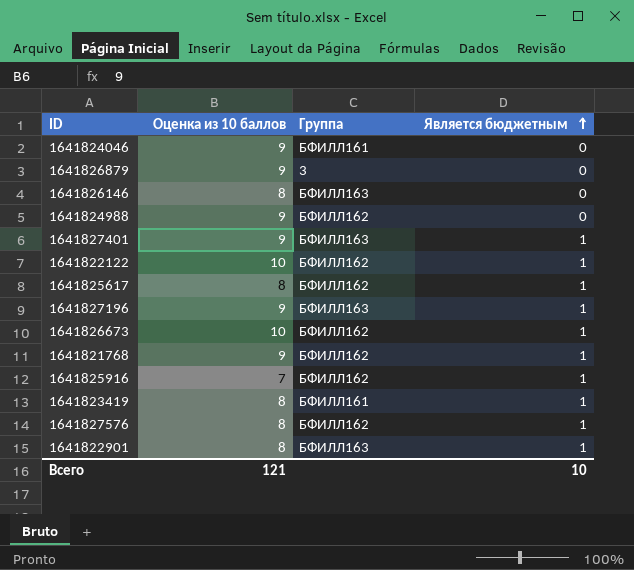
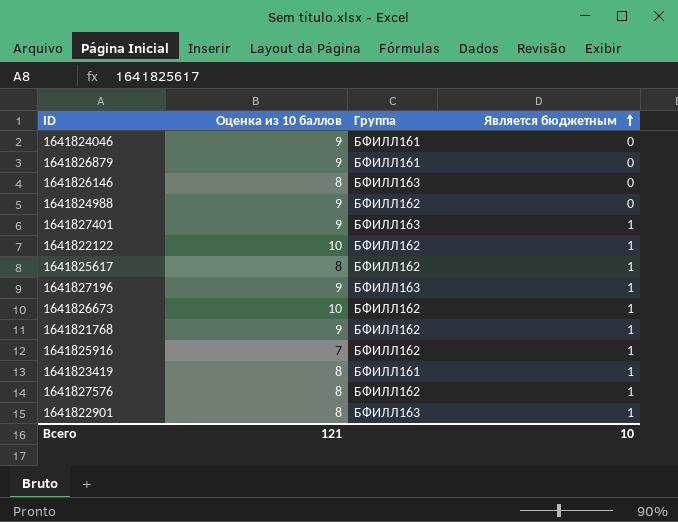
1641826879 | Группа: 3 -> БФИЛЛ161

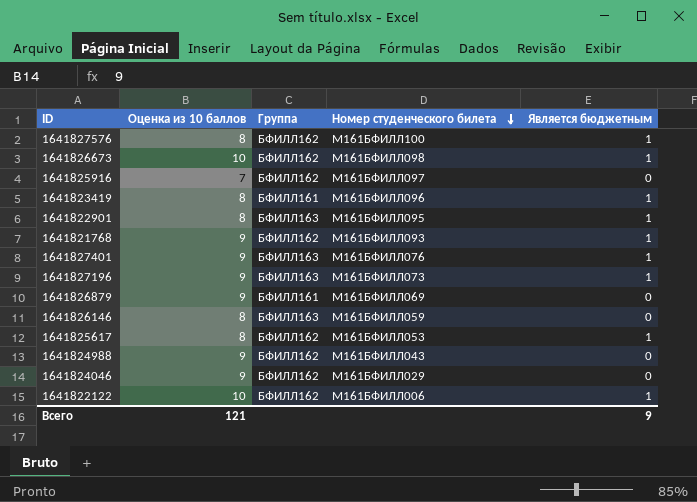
row order: Является бюджетным ascending -> Номер студенческого билета descending
column Номер студенческого билета | position: none -> 4
1641825916 | Является бюджетным: 1 -> 0
1641824046 | Группа: БФИЛЛ161 -> БФИЛЛ162
Всего | Является бюджетным: 10 -> 9

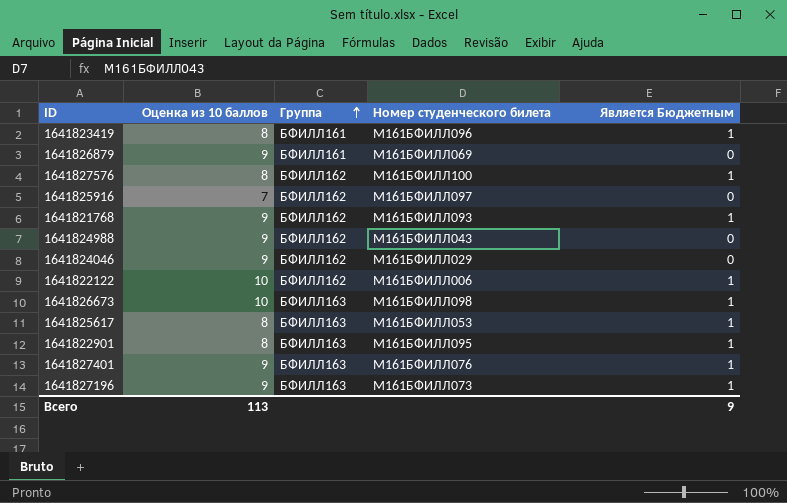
row order: Номер студенческого билета descending -> Группа ascending
column name: Является бюджетным -> Является Бюджетным
row 1641826146: 8 | БФИЛЛ163 | М161БФИЛЛ059 | 0 -> none
1641826673 | Группа: БФИЛЛ162 -> БФИЛЛ163
1641825617 | Группа: БФИЛЛ162 -> БФИЛЛ163
Всего | Оценка из 10 баллов: 121 -> 113

